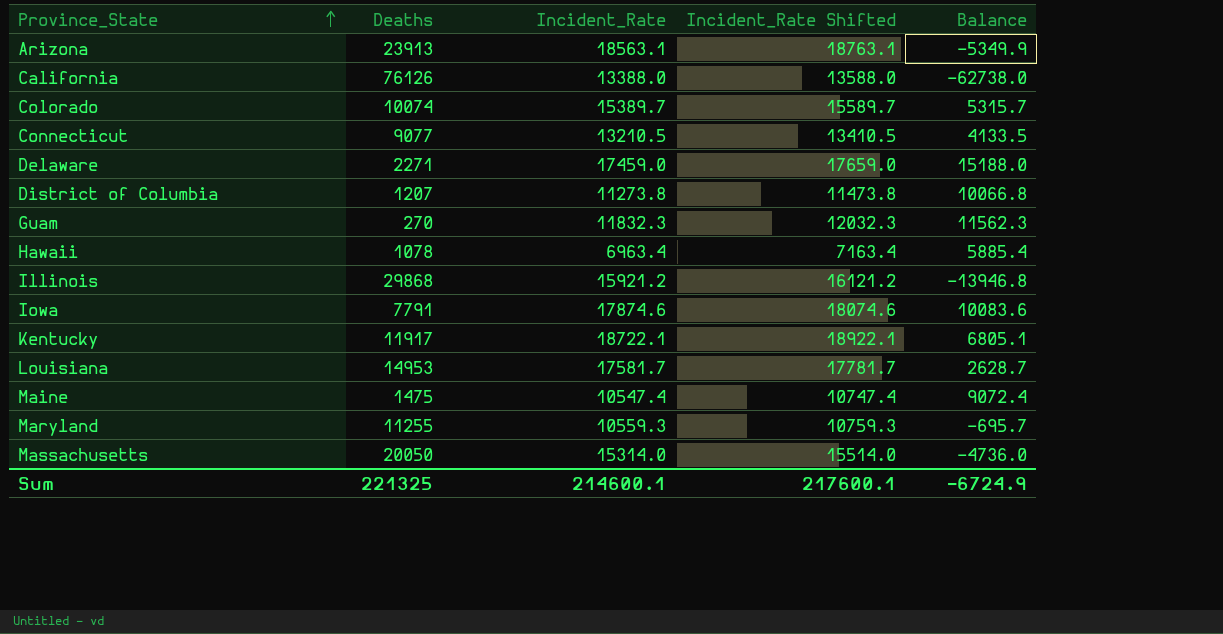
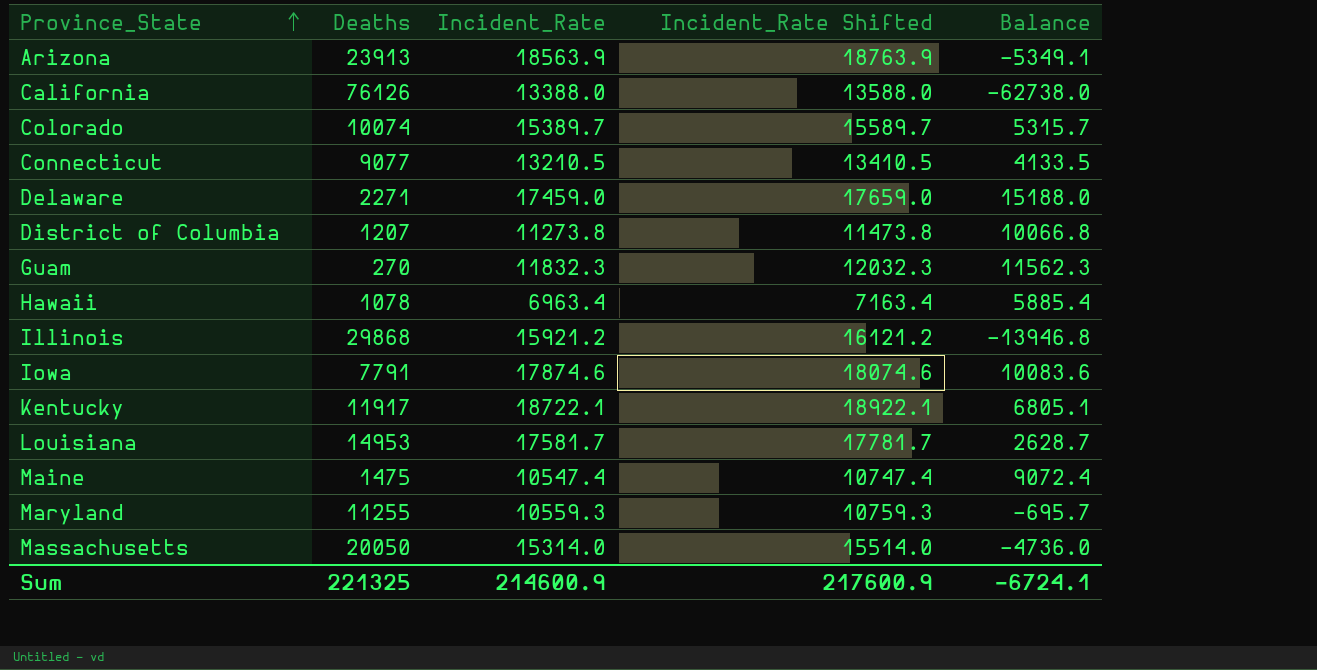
Arizona | Incident_Rate: 18563.1 -> 18563.9
Arizona | Incident_Rate Shifted: 18763.1 -> 18763.9
Arizona | Balance: -5349.9 -> -5349.1
Sum | Incident_Rate: 214600.1 -> 214600.9
Sum | Incident_Rate Shifted: 217600.1 -> 217600.9
Sum | Balance: -6724.9 -> -6724.1

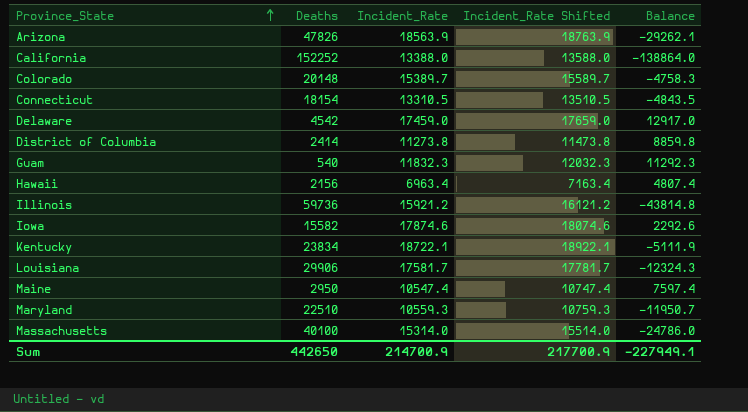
Arizona | Deaths: 23913 -> 47826
Arizona | Balance: -5349.1 -> -29262.1
California | Deaths: 76126 -> 152252
California | Balance: -62738.0 -> -138864.0
Colorado | Deaths: 10074 -> 20148
Colorado | Balance: 5315.7 -> -4758.3
Connecticut | Deaths: 9077 -> 18154
Connecticut | Incident_Rate: 13210.5 -> 13310.5
Connecticut | Incident_Rate Shifted: 13410.5 -> 13510.5
Connecticut | Balance: 4133.5 -> -4843.5
Delaware | Deaths: 2271 -> 4542
Delaware | Balance: 15188.0 -> 12917.0
District of Columbia | Deaths: 1207 -> 2414
District of Columbia | Balance: 10066.8 -> 8859.8
Guam | Deaths: 270 -> 540
Guam | Balance: 11562.3 -> 11292.3
Hawaii | Deaths: 1078 -> 2156
Hawaii | Balance: 5885.4 -> 4807.4
Illinois | Deaths: 29868 -> 59736
Illinois | Balance: -13946.8 -> -43814.8
Iowa | Deaths: 7791 -> 15582
Iowa | Balance: 10083.6 -> 2292.6
Kentucky | Deaths: 11917 -> 23834
Kentucky | Balance: 6805.1 -> -5111.9
Louisiana | Deaths: 14953 -> 29906
Louisiana | Balance: 2628.7 -> -12324.3
Maine | Deaths: 1475 -> 2950
Maine | Balance: 9072.4 -> 7597.4
Maryland | Deaths: 11255 -> 22510
Maryland | Balance: -695.7 -> -11950.7
Massachusetts | Deaths: 20050 -> 40100
Massachusetts | Balance: -4736.0 -> -24786.0
Sum | Deaths: 221325 -> 442650
Sum | Incident_Rate: 214600.9 -> 214700.9
Sum | Incident_Rate Shifted: 217600.9 -> 217700.9
Sum | Balance: -6724.1 -> -227949.1

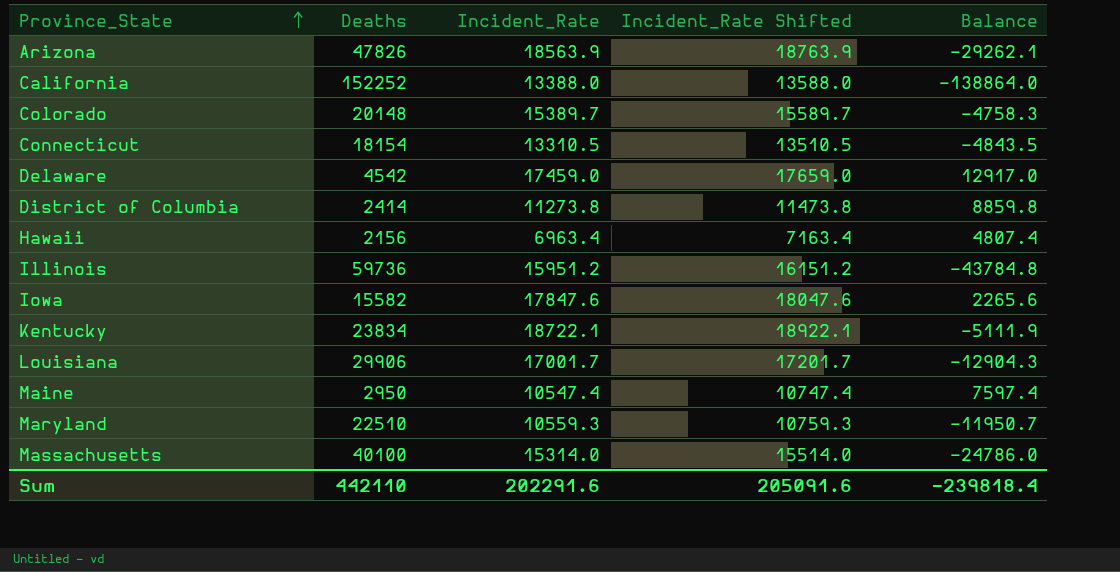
row Guam: 540 | 11832.3 | 12032.3 | 11292.3 -> none
Illinois | Incident_Rate: 15921.2 -> 15951.2
Illinois | Incident_Rate Shifted: 16121.2 -> 16151.2
Illinois | Balance: -43814.8 -> -43784.8
Iowa | Incident_Rate: 17874.6 -> 17847.6
Iowa | Incident_Rate Shifted: 18074.6 -> 18047.6
Iowa | Balance: 2292.6 -> 2265.6
Louisiana | Incident_Rate: 17581.7 -> 17001.7
Louisiana | Incident_Rate Shifted: 17781.7 -> 17201.7
Louisiana | Balance: -12324.3 -> -12904.3
Sum | Deaths: 442650 -> 442110
Sum | Incident_Rate: 214700.9 -> 202291.6
Sum | Incident_Rate Shifted: 217700.9 -> 205091.6
Sum | Balance: -227949.1 -> -239818.4

